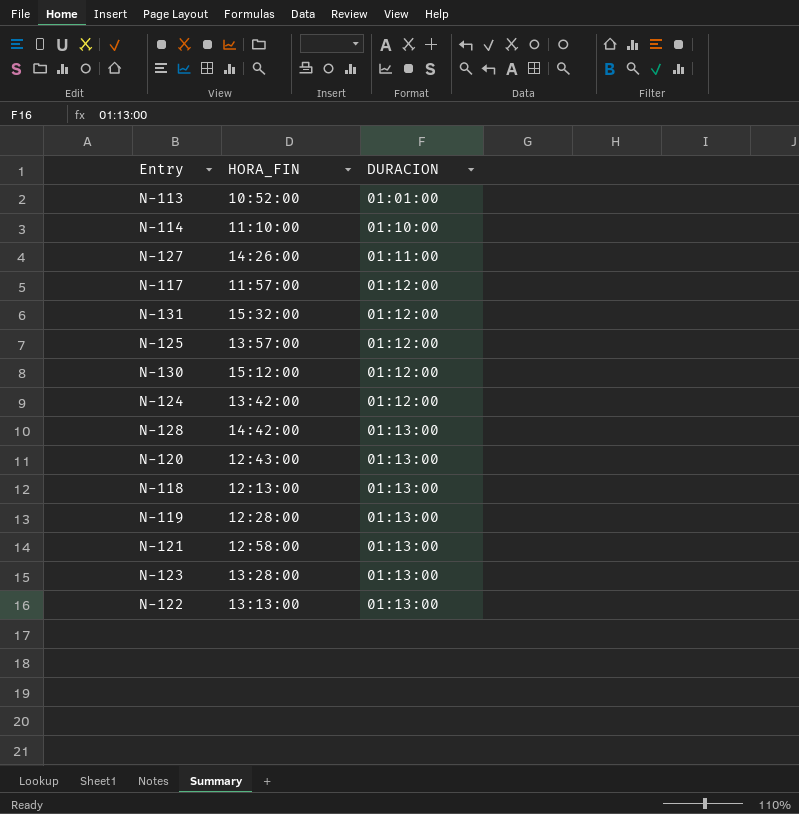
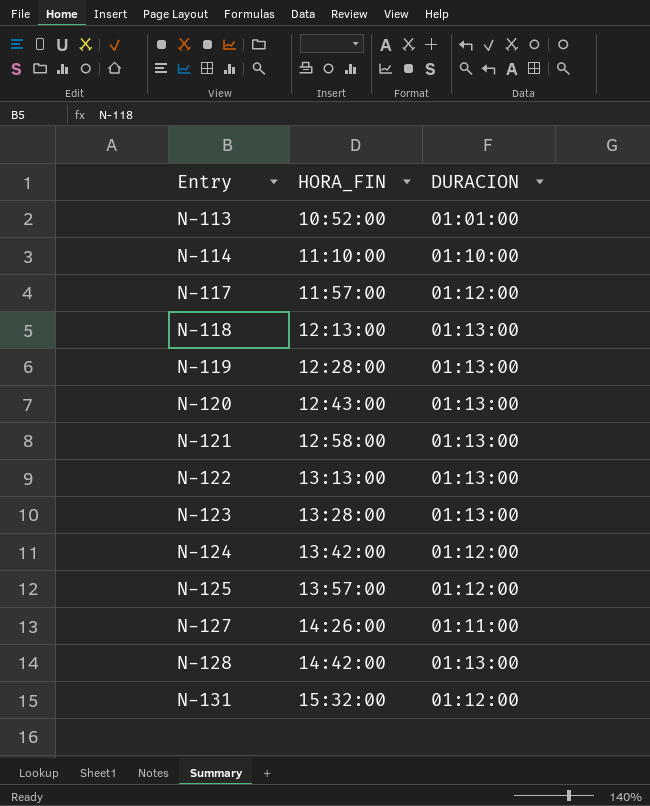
row order: DURACION ascending -> Entry ascending
row N-130: 15:12:00 | 01:12:00 -> none

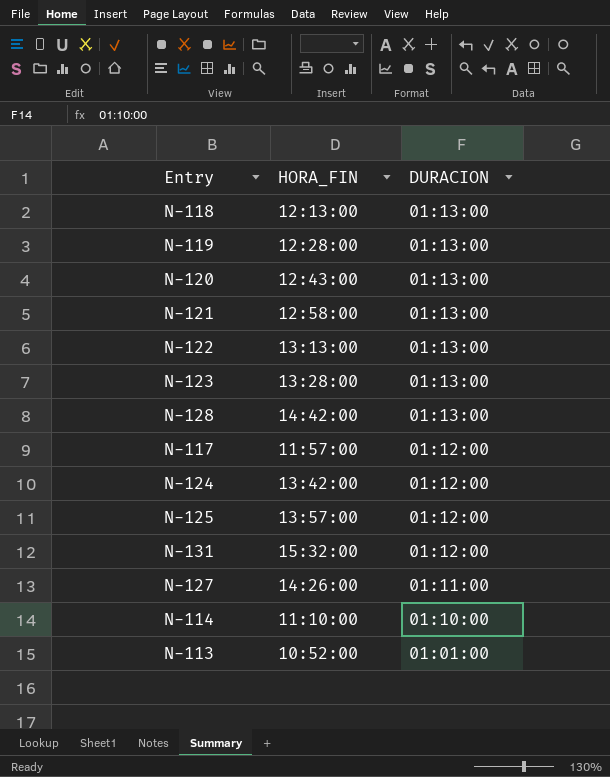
row order: Entry ascending -> DURACION descending

